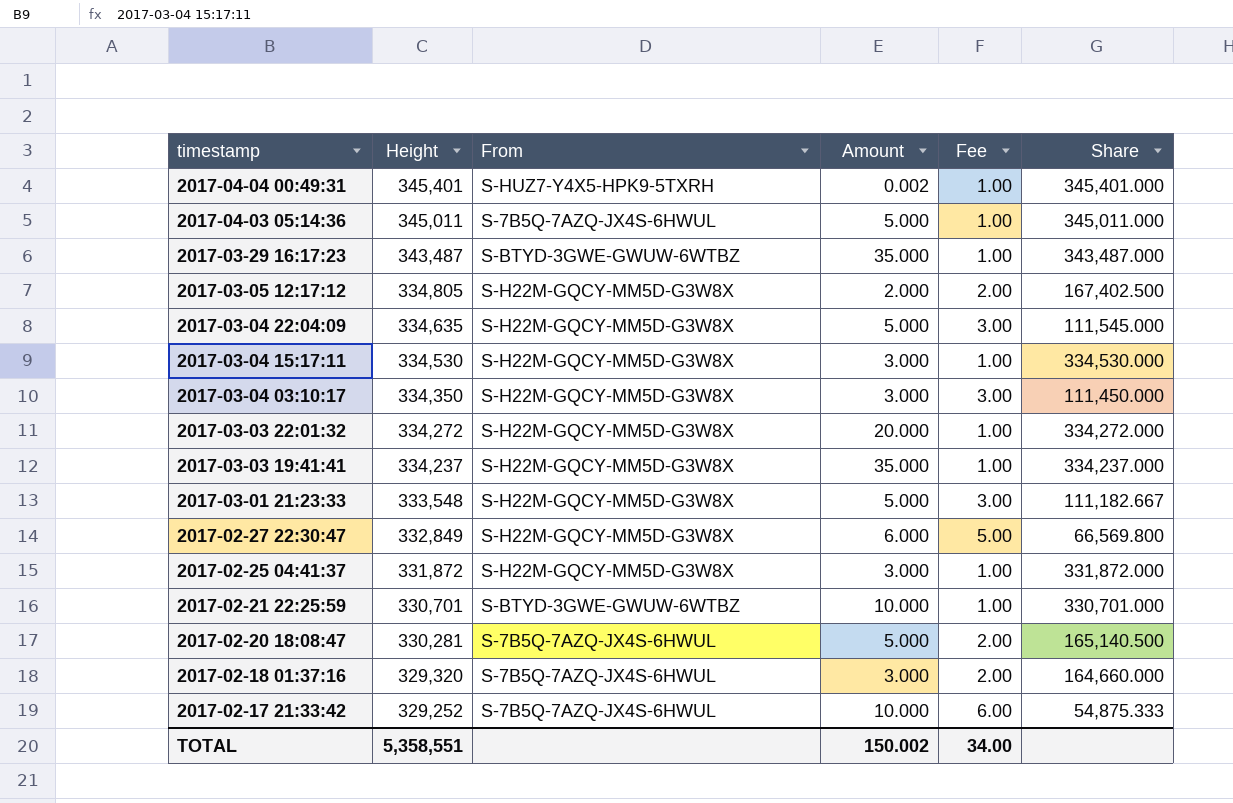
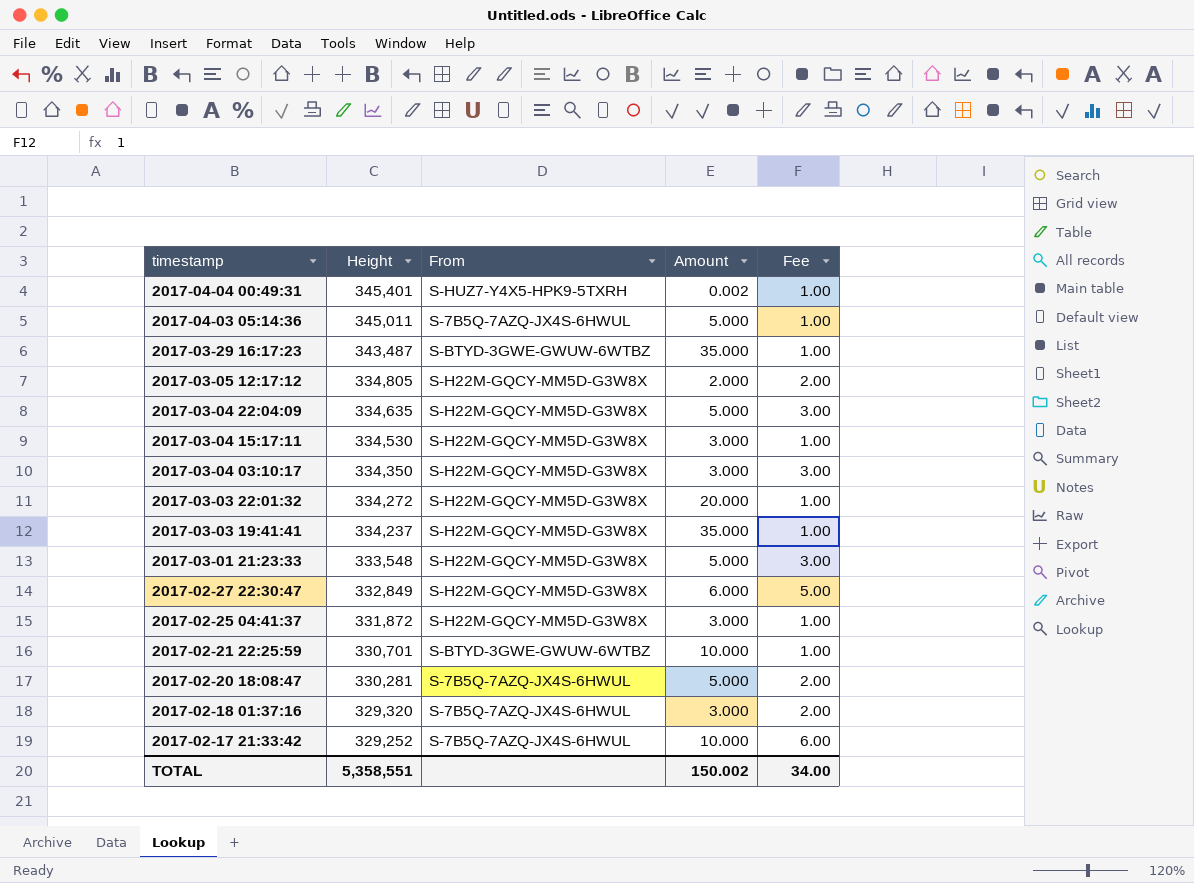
column Share | formula: [Height] / [Fee] -> none

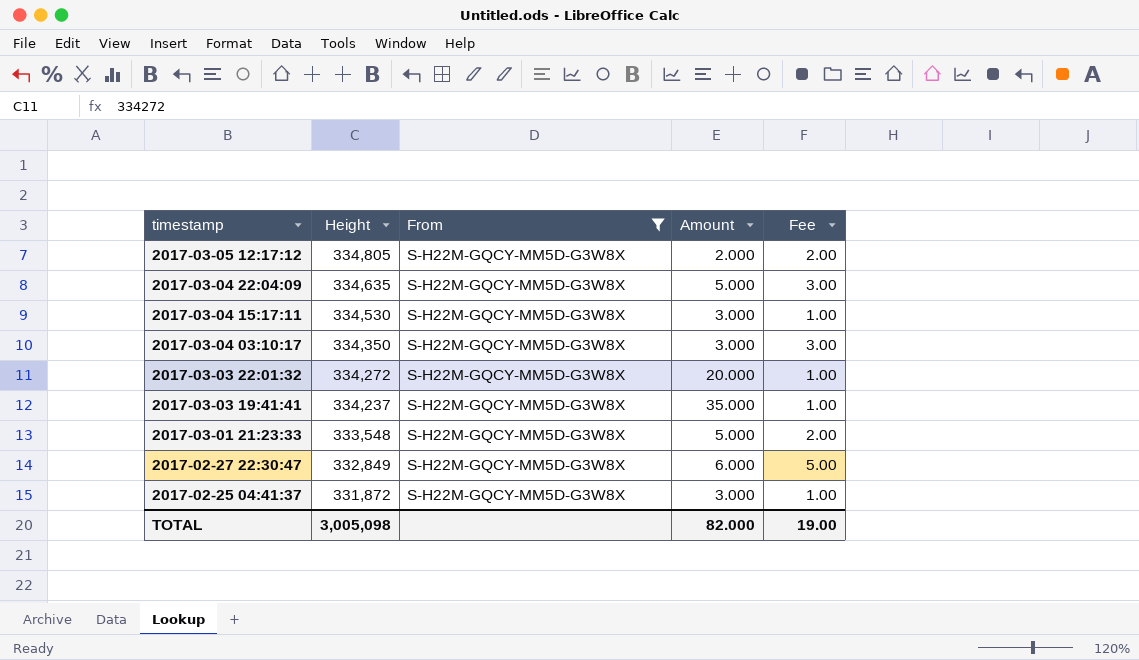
filter: none -> From = S-H22M-GQCY-MM5D-G3W8X
2017-03-01 21:23:33 | Fee: 3.00 -> 2.00
TOTAL | Height: 5,358,551 -> 3,005,098
TOTAL | Amount: 150.002 -> 82.000
TOTAL | Fee: 34.00 -> 19.00

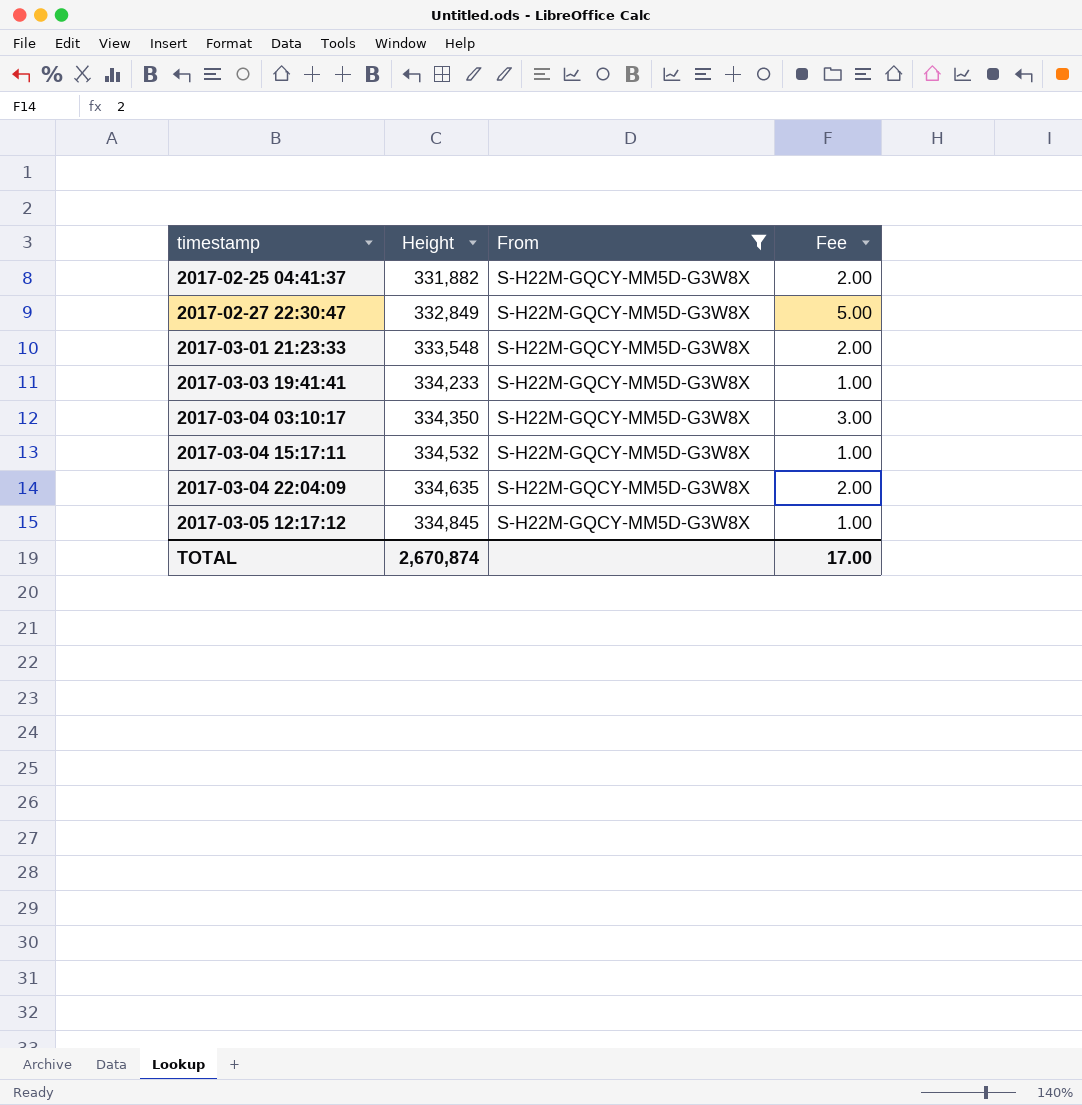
row order: timestamp descending -> timestamp ascending
column Amount | position: 4 -> none
row 2017-03-03 22:01:32: 334,272 | S-H22M-GQCY-MM5D-G3W8X | 20.000 | 1.00 -> none
2017-02-25 04:41:37 | Height: 331,872 -> 331,882
2017-02-25 04:41:37 | Fee: 1.00 -> 2.00
2017-03-03 19:41:41 | Height: 334,237 -> 334,233
2017-03-04 15:17:11 | Height: 334,530 -> 334,532
2017-03-04 22:04:09 | Fee: 3.00 -> 2.00
2017-03-05 12:17:12 | Height: 334,805 -> 334,845
2017-03-05 12:17:12 | Fee: 2.00 -> 1.00
TOTAL | Height: 3,005,098 -> 2,670,874
TOTAL | Fee: 19.00 -> 17.00

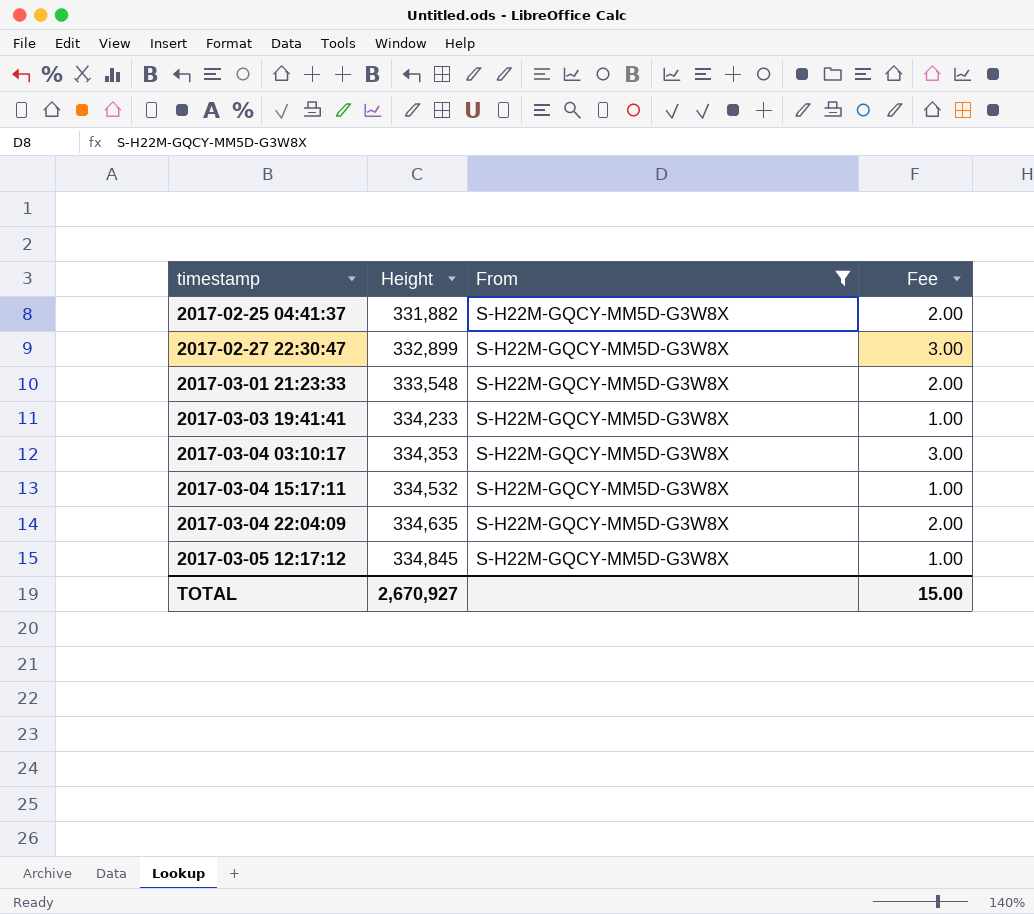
2017-02-27 22:30:47 | Height: 332,849 -> 332,899
2017-02-27 22:30:47 | Fee: 5.00 -> 3.00
2017-03-04 03:10:17 | Height: 334,350 -> 334,353
TOTAL | Height: 2,670,874 -> 2,670,927
TOTAL | Fee: 17.00 -> 15.00

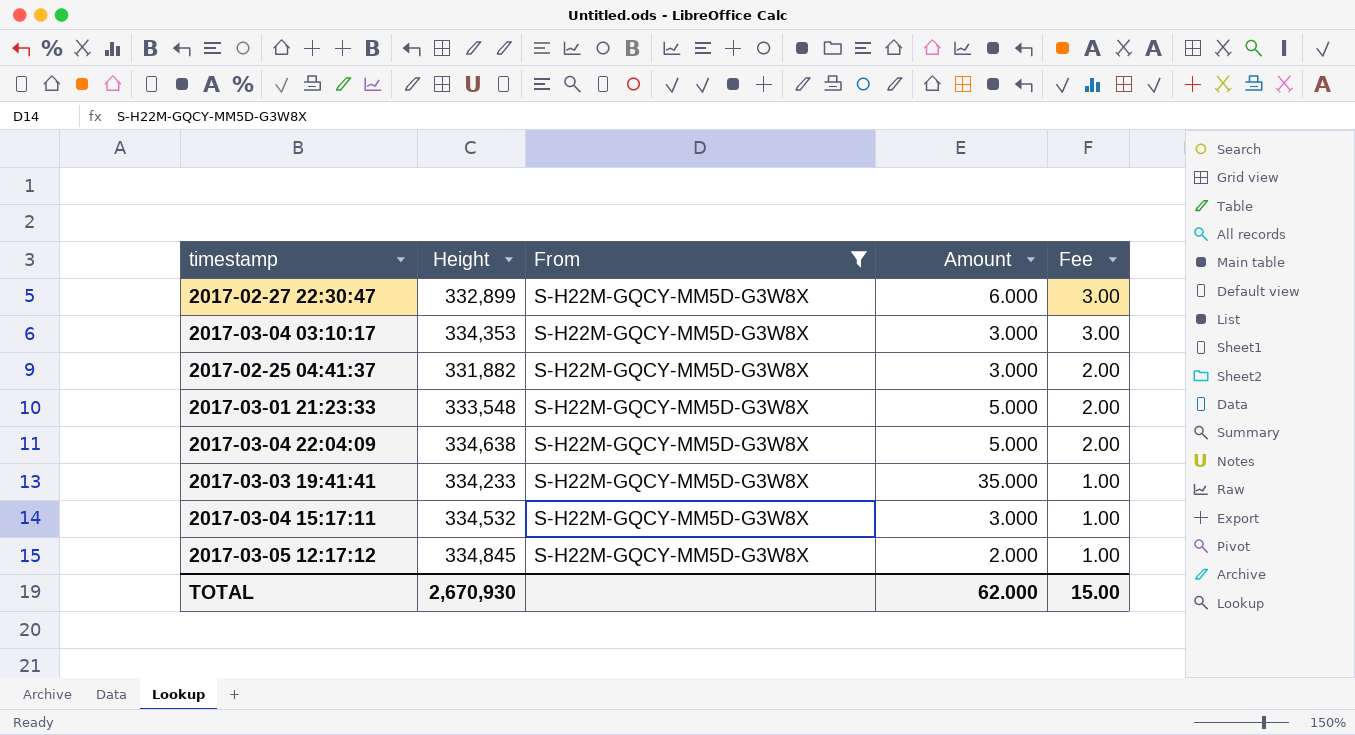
row order: timestamp ascending -> Fee descending
column Amount | position: none -> 4
2017-03-04 22:04:09 | Height: 334,635 -> 334,638
TOTAL | Height: 2,670,927 -> 2,670,930

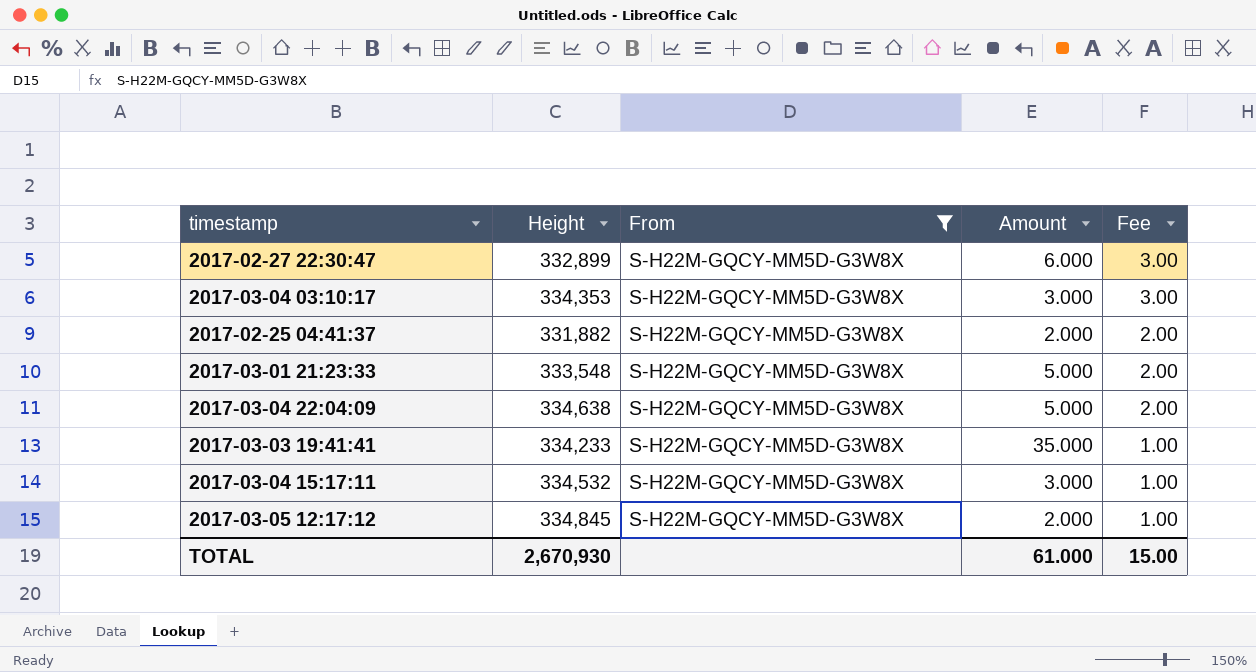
2017-02-25 04:41:37 | Amount: 3.000 -> 2.000
TOTAL | Amount: 62.000 -> 61.000

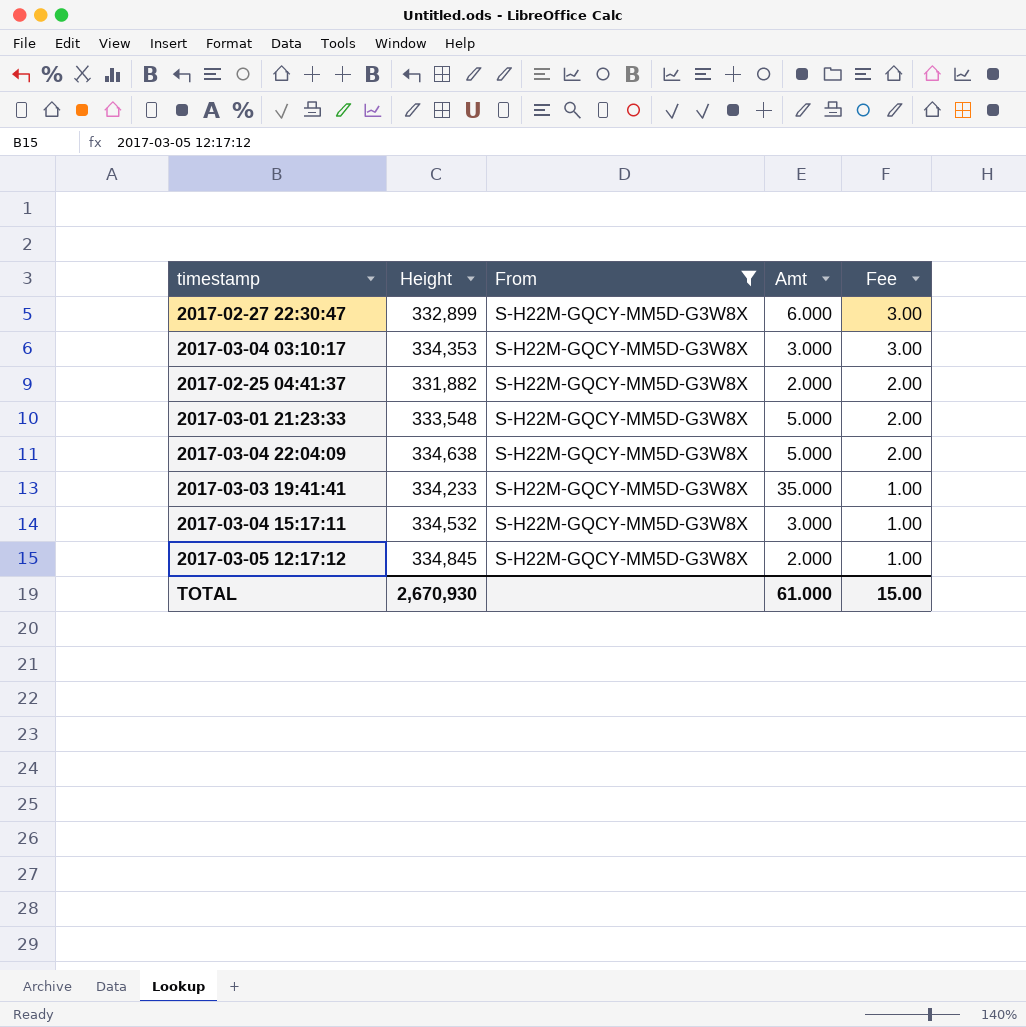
column name: Amount -> Amt

